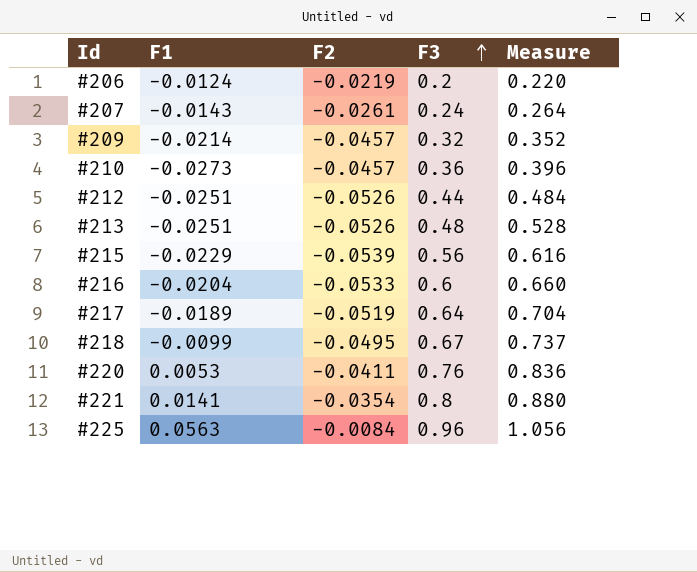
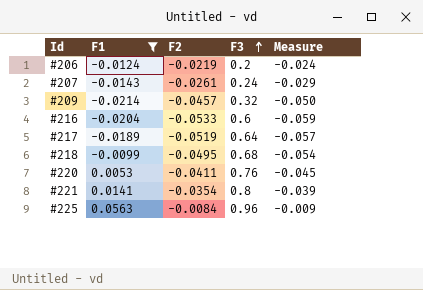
filter: none -> F1 >= -0.0214
column Measure | formula: [F3] * 1.1 -> [F2] * 1.1
#218 | F3: 0.67 -> 0.68

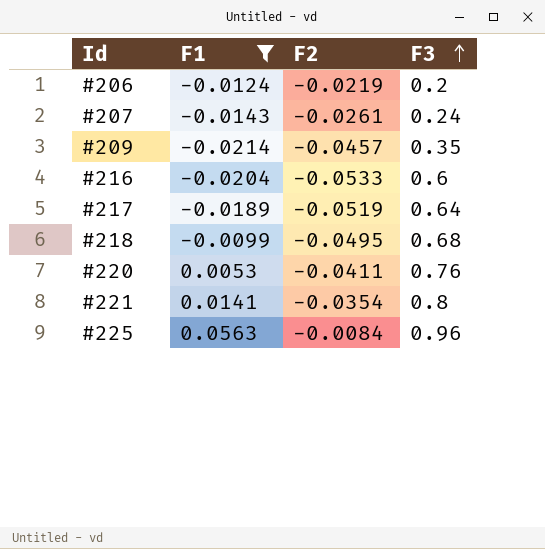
column Measure | formula: [F2] * 1.1 -> none
#209 | F3: 0.32 -> 0.35

